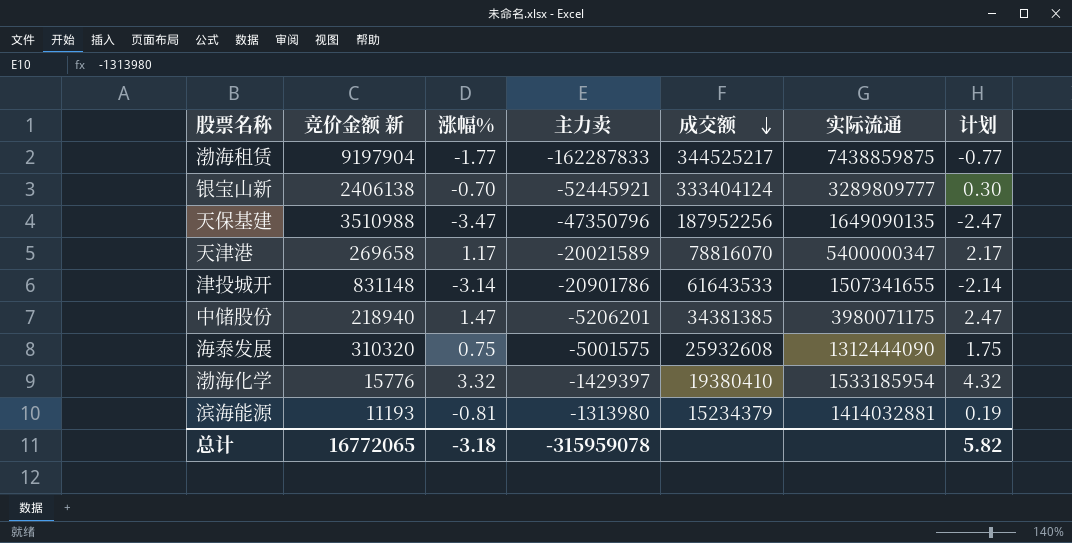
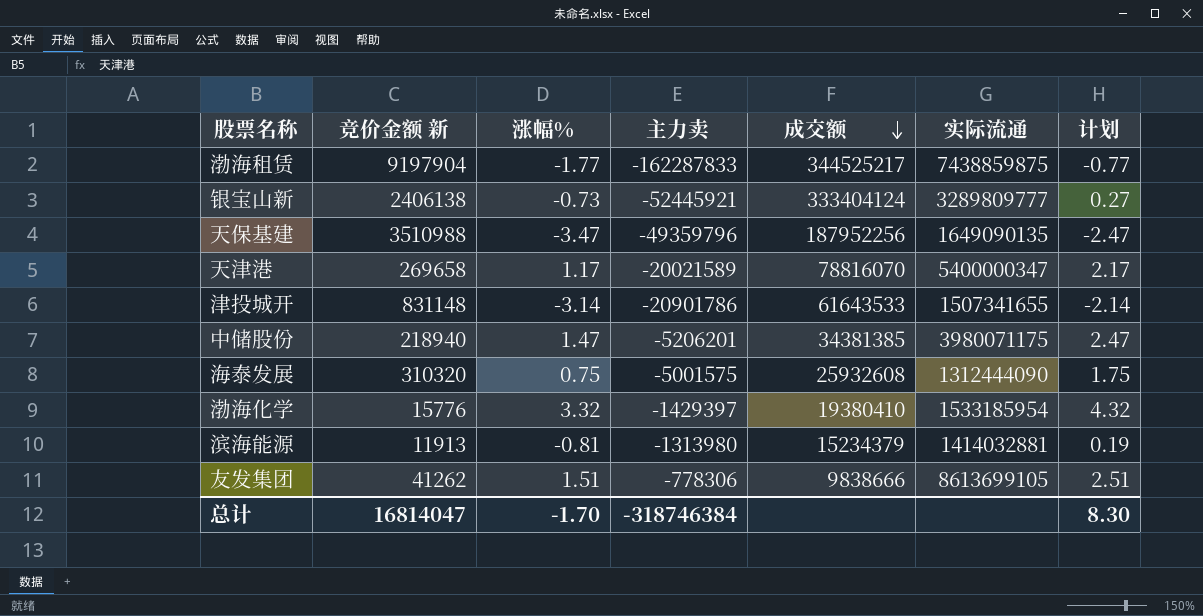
银宝山新 | 涨幅%: -0.70 -> -0.73
银宝山新 | 计划: 0.30 -> 0.27
天保基建 | 主力卖: -47350796 -> -49359796
滨海能源 | 竞价金额 新: 11193 -> 11913
row 友发集团: none -> 41262 | 1.51 | -778306 | 9838666 | 8613699105 | 2.51
总计 | 竞价金额 新: 16772065 -> 16814047
总计 | 涨幅%: -3.18 -> -1.70
总计 | 主力卖: -315959078 -> -318746384
总计 | 计划: 5.82 -> 8.30

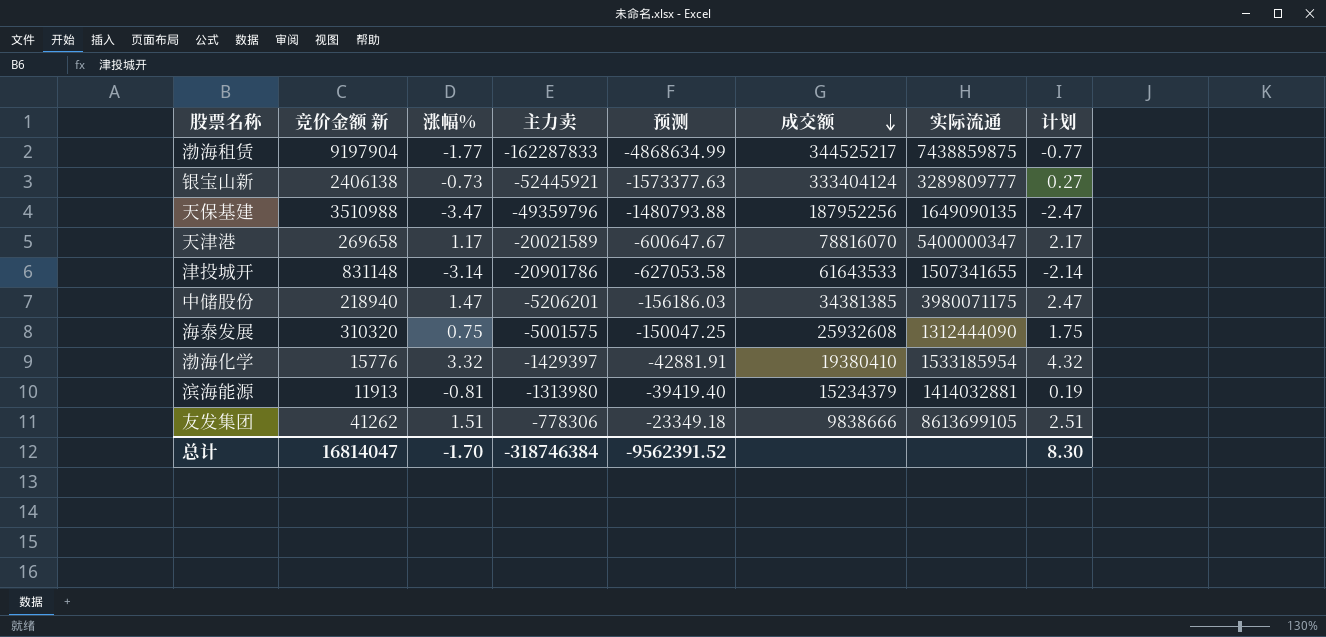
column 预测 | formula: none -> [主力卖] * 0.03

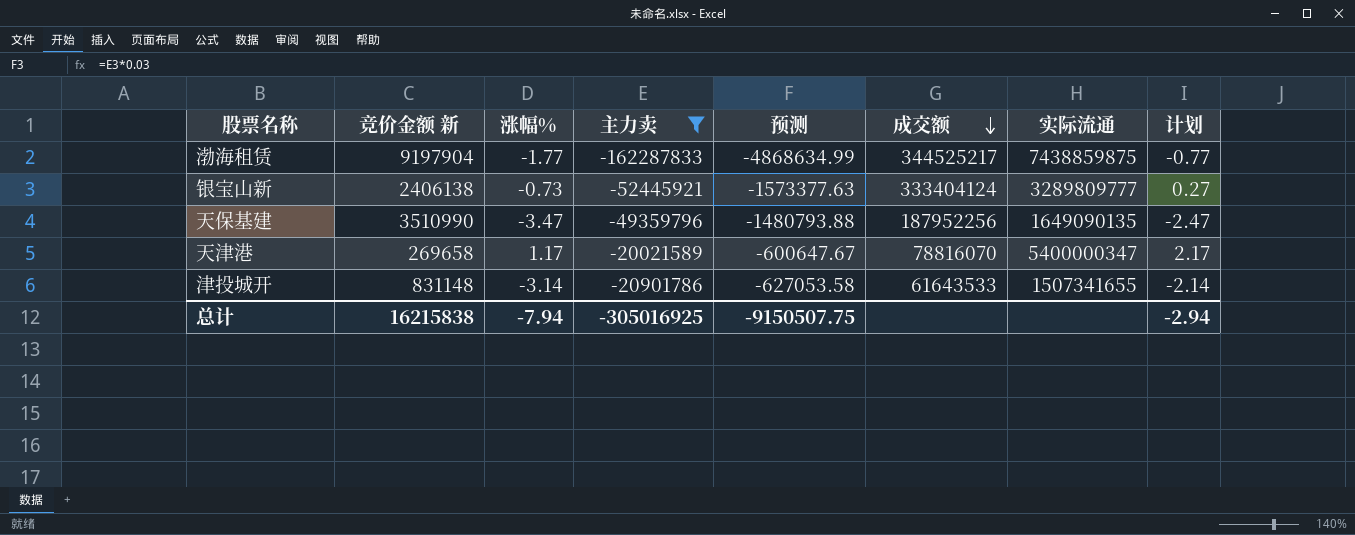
filter: none -> 主力卖 <= -20021589
天保基建 | 竞价金额 新: 3510988 -> 3510990
总计 | 竞价金额 新: 16814047 -> 16215838
总计 | 涨幅%: -1.70 -> -7.94
总计 | 主力卖: -318746384 -> -305016925
总计 | 预测: -9562391.52 -> -9150507.75
总计 | 计划: 8.30 -> -2.94

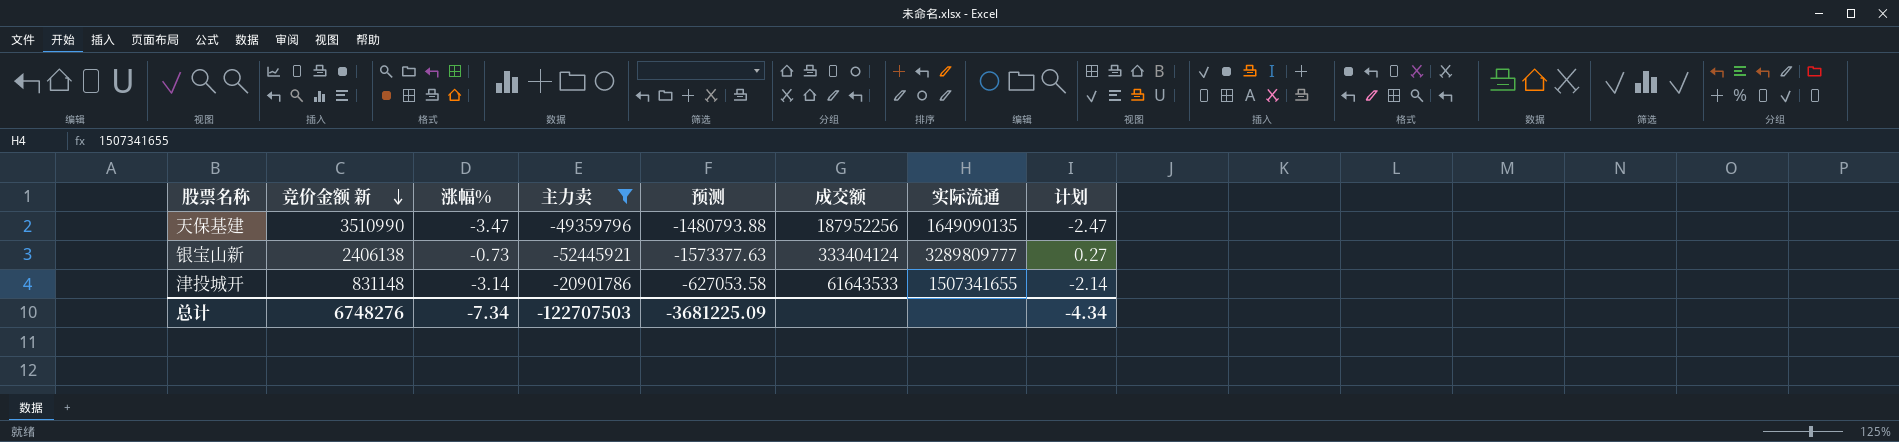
row order: 成交额 descending -> 竞价金额 新 descending
row 渤海租赁: 9197904 | -1.77 | -162287833 | -4868634.99 | 344525217 | 7438859875 | -0.77 -> none
row 天津港: 269658 | 1.17 | -20021589 | -600647.67 | 78816070 | 5400000347 | 2.17 -> none
总计 | 竞价金额 新: 16215838 -> 6748276
总计 | 涨幅%: -7.94 -> -7.34
总计 | 主力卖: -305016925 -> -122707503
总计 | 预测: -9150507.75 -> -3681225.09
总计 | 计划: -2.94 -> -4.34

